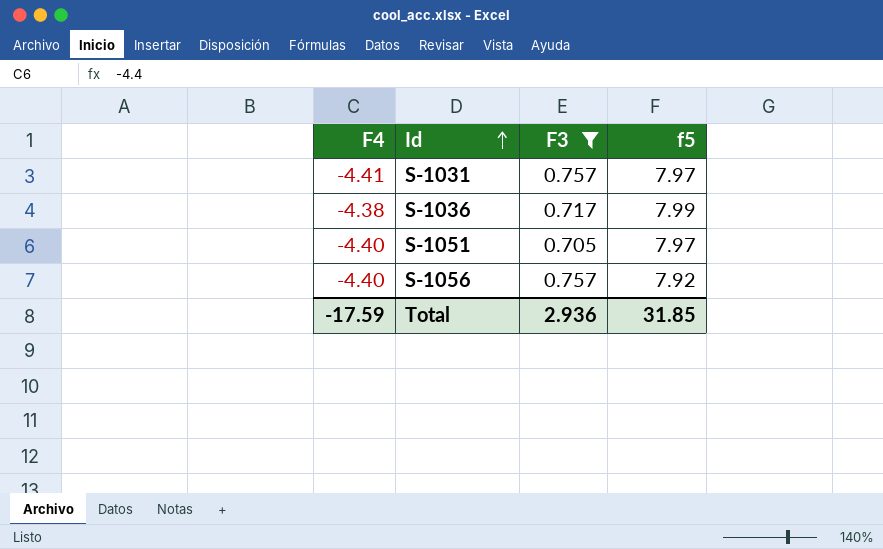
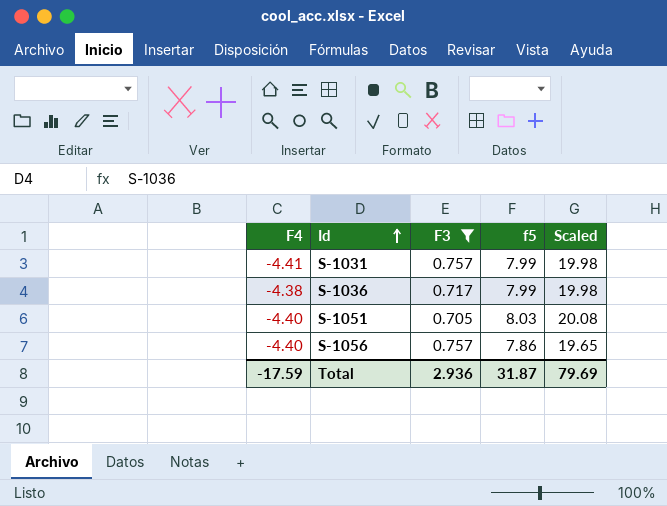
column Scaled | formula: none -> [f5] * 2.5
S-1031 | f5: 7.97 -> 7.99
S-1051 | f5: 7.97 -> 8.03
S-1056 | f5: 7.92 -> 7.86
Total | f5: 31.85 -> 31.87

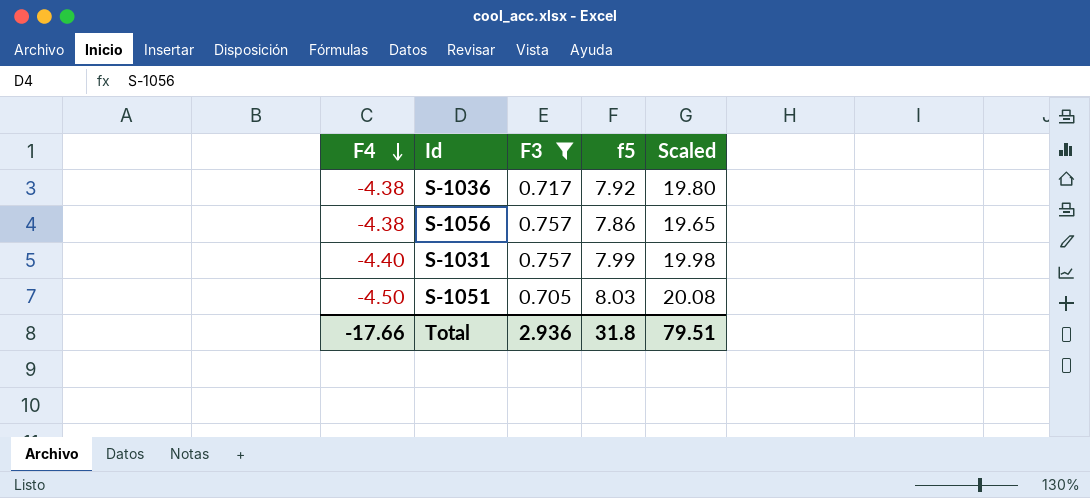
row order: Id ascending -> F4 descending
S-1036 | f5: 7.99 -> 7.92
S-1036 | Scaled: 19.98 -> 19.80
S-1056 | F4: -4.40 -> -4.38
S-1031 | F4: -4.41 -> -4.40
S-1051 | F4: -4.40 -> -4.50
Total | F4: -17.59 -> -17.66
Total | f5: 31.87 -> 31.8
Total | Scaled: 79.69 -> 79.51

